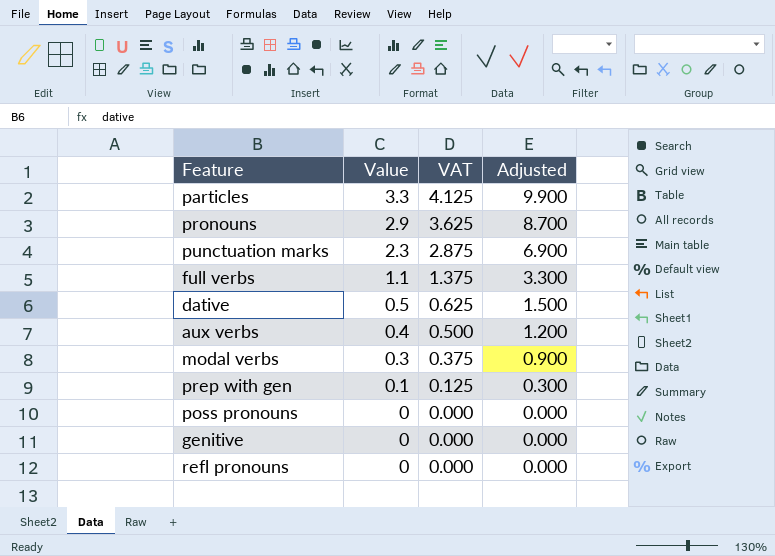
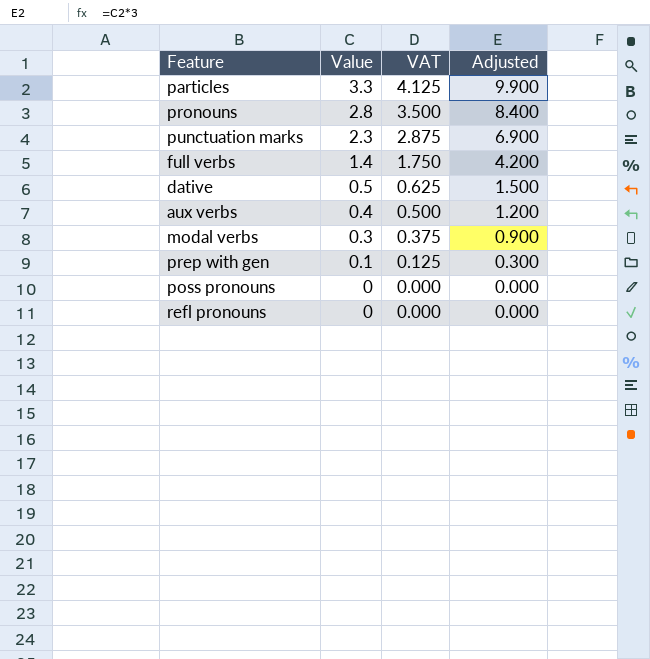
row genitive: 0 | 0.000 | 0.000 -> none
pronouns | Value: 2.9 -> 2.8
pronouns | VAT: 3.625 -> 3.500
pronouns | Adjusted: 8.700 -> 8.400
full verbs | Value: 1.1 -> 1.4
full verbs | VAT: 1.375 -> 1.750
full verbs | Adjusted: 3.300 -> 4.200

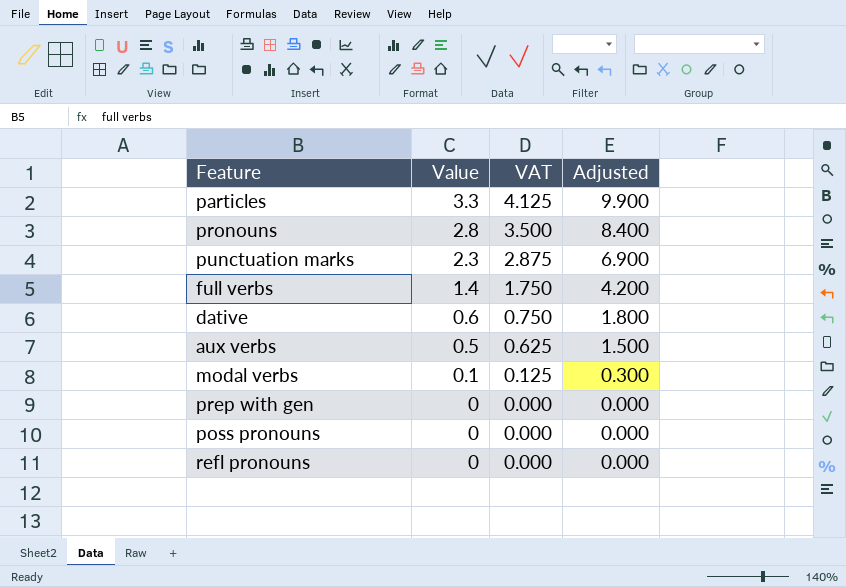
dative | Value: 0.5 -> 0.6
dative | VAT: 0.625 -> 0.750
dative | Adjusted: 1.500 -> 1.800
aux verbs | Value: 0.4 -> 0.5
aux verbs | VAT: 0.500 -> 0.625
aux verbs | Adjusted: 1.200 -> 1.500
modal verbs | Value: 0.3 -> 0.1
modal verbs | VAT: 0.375 -> 0.125
modal verbs | Adjusted: 0.900 -> 0.300
prep with gen | Value: 0.1 -> 0
prep with gen | VAT: 0.125 -> 0.000
prep with gen | Adjusted: 0.300 -> 0.000

